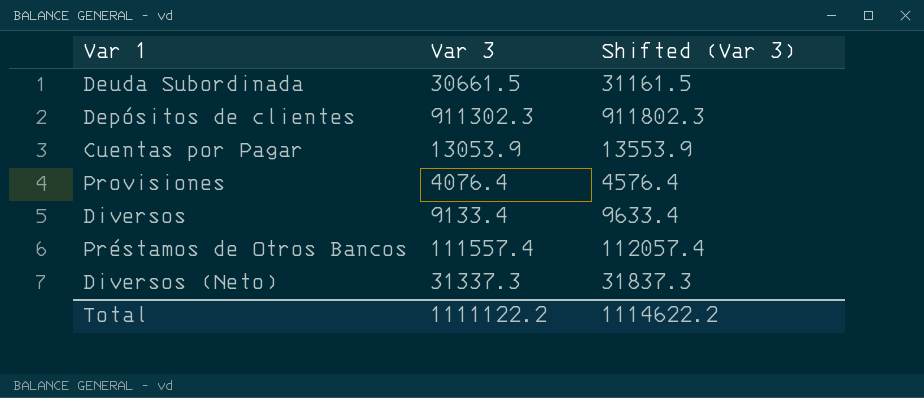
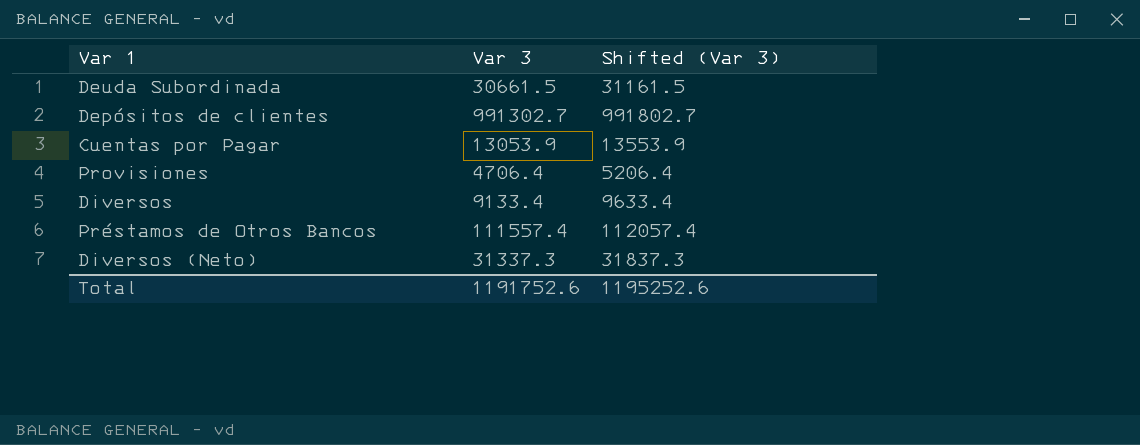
Depósitos de clientes | Var 3: 911302.3 -> 991302.7
Depósitos de clientes | Shifted (Var 3): 911802.3 -> 991802.7
Provisiones | Var 3: 4076.4 -> 4706.4
Provisiones | Shifted (Var 3): 4576.4 -> 5206.4
Total | Var 3: 1111122.2 -> 1191752.6
Total | Shifted (Var 3): 1114622.2 -> 1195252.6

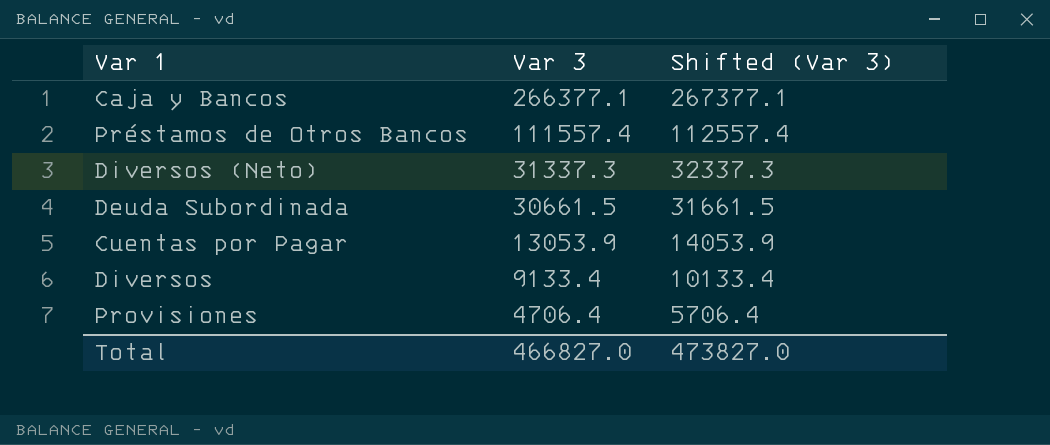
row order: none -> Var 3 descending
column Shifted (Var 3) | formula: [Var 3] + 500 -> [Var 3] + 1000
row Depósitos de clientes: 991302.7 | 991802.7 -> none
row Caja y Bancos: none -> 266377.1 | 267377.1
Total | Var 3: 1191752.6 -> 466827.0
Total | Shifted (Var 3): 1195252.6 -> 473827.0

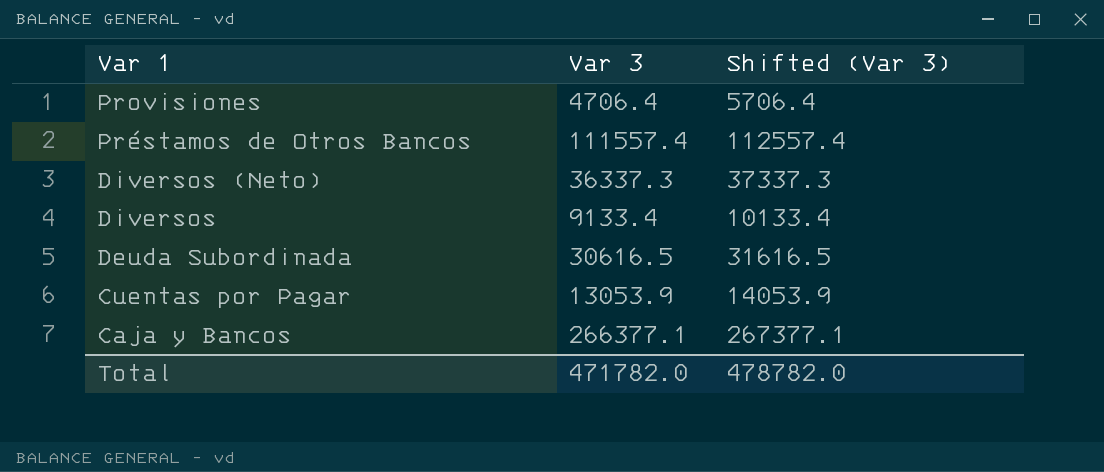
row order: Var 3 descending -> Var 1 descending
Diversos (Neto) | Var 3: 31337.3 -> 36337.3
Diversos (Neto) | Shifted (Var 3): 32337.3 -> 37337.3
Deuda Subordinada | Var 3: 30661.5 -> 30616.5
Deuda Subordinada | Shifted (Var 3): 31661.5 -> 31616.5
Total | Var 3: 466827.0 -> 471782.0
Total | Shifted (Var 3): 473827.0 -> 478782.0

